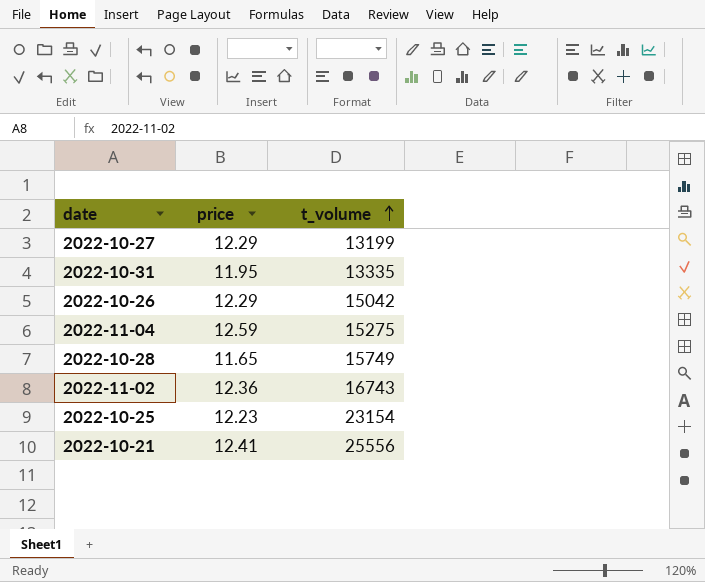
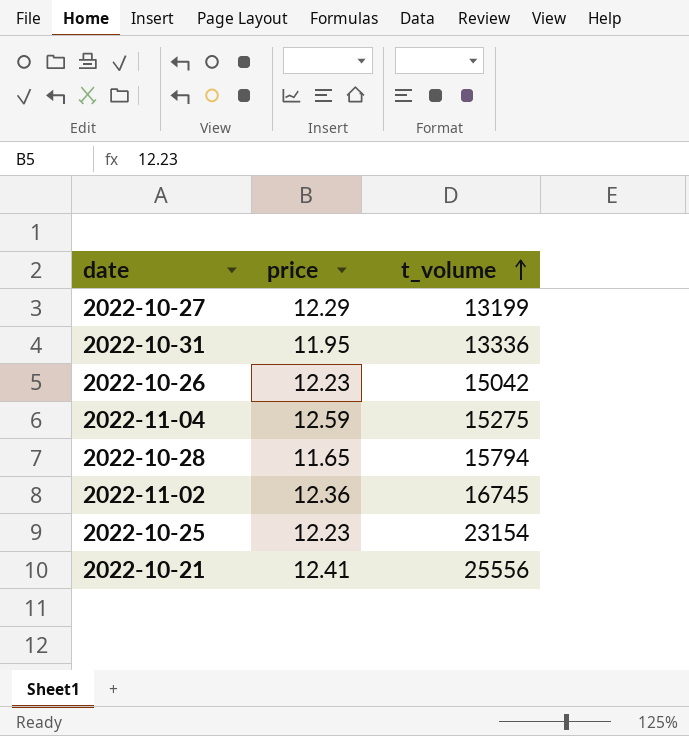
2022-10-31 | t_volume: 13335 -> 13336
2022-10-26 | price: 12.29 -> 12.23
2022-10-28 | t_volume: 15749 -> 15794
2022-11-02 | t_volume: 16743 -> 16745

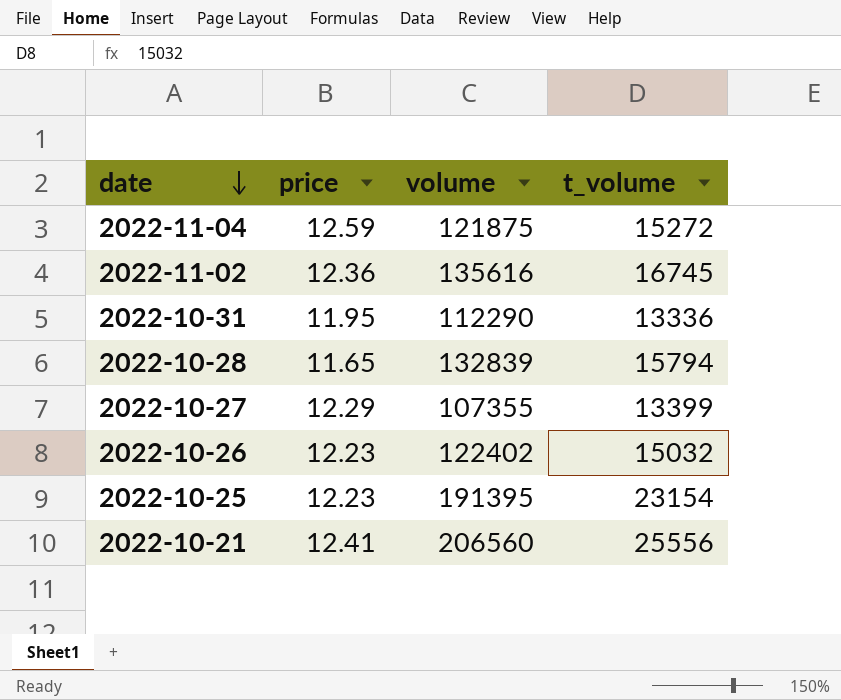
row order: t_volume ascending -> date descending
column volume | position: none -> 3
2022-11-04 | t_volume: 15275 -> 15272
2022-10-27 | t_volume: 13199 -> 13399
2022-10-26 | t_volume: 15042 -> 15032

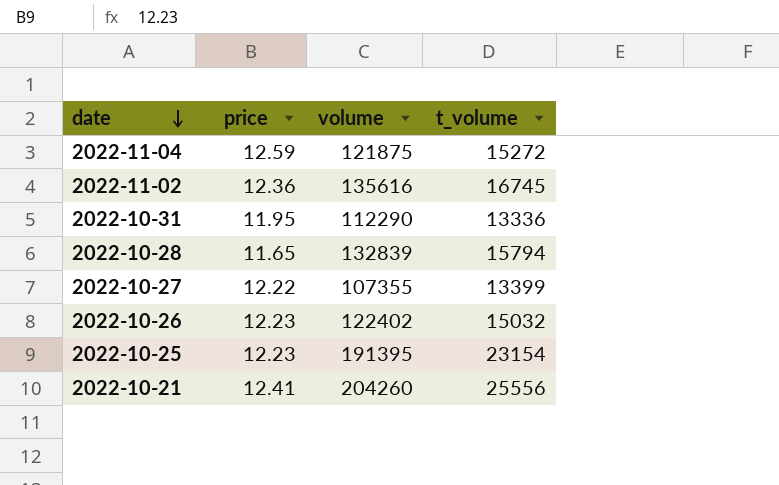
2022-10-27 | price: 12.29 -> 12.22
2022-10-21 | volume: 206560 -> 204260

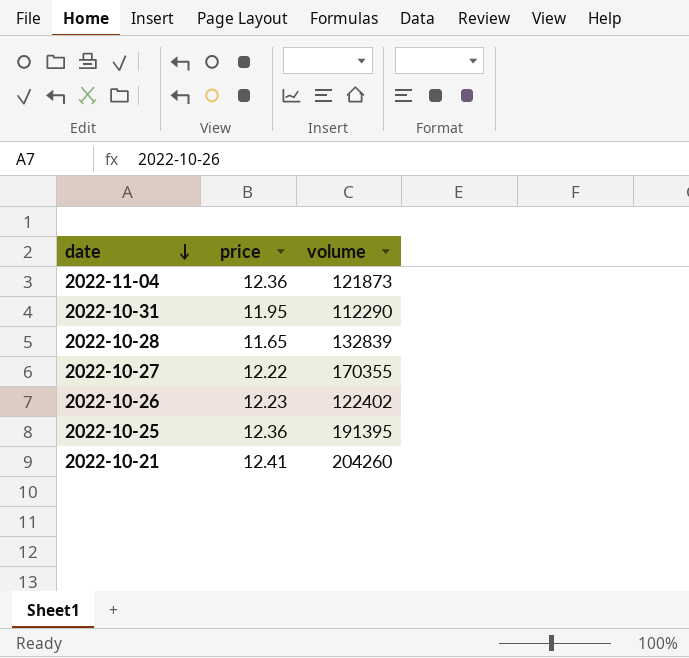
column t_volume | position: 4 -> none
row 2022-11-02: 12.36 | 135616 | 16745 -> none
2022-11-04 | price: 12.59 -> 12.36
2022-11-04 | volume: 121875 -> 121873
2022-10-27 | volume: 107355 -> 170355
2022-10-25 | price: 12.23 -> 12.36

